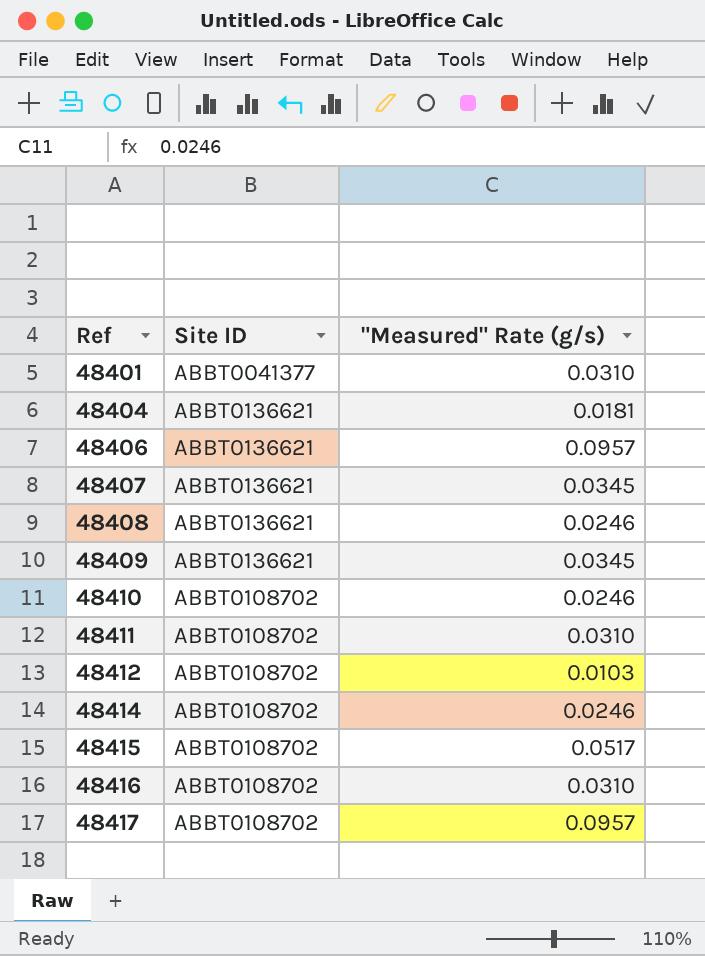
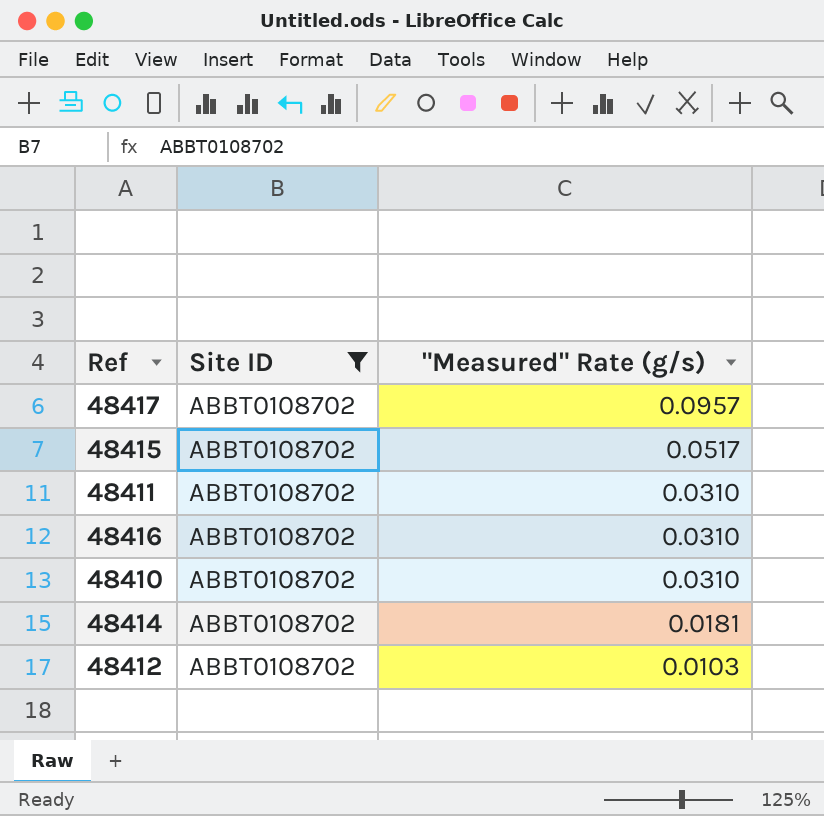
filter: none -> Site ID = ABBT0108702
row order: Ref ascending -> "Measured" Rate (g/s) descending
48410 | "Measured" Rate (g/s): 0.0246 -> 0.0310
48414 | "Measured" Rate (g/s): 0.0246 -> 0.0181

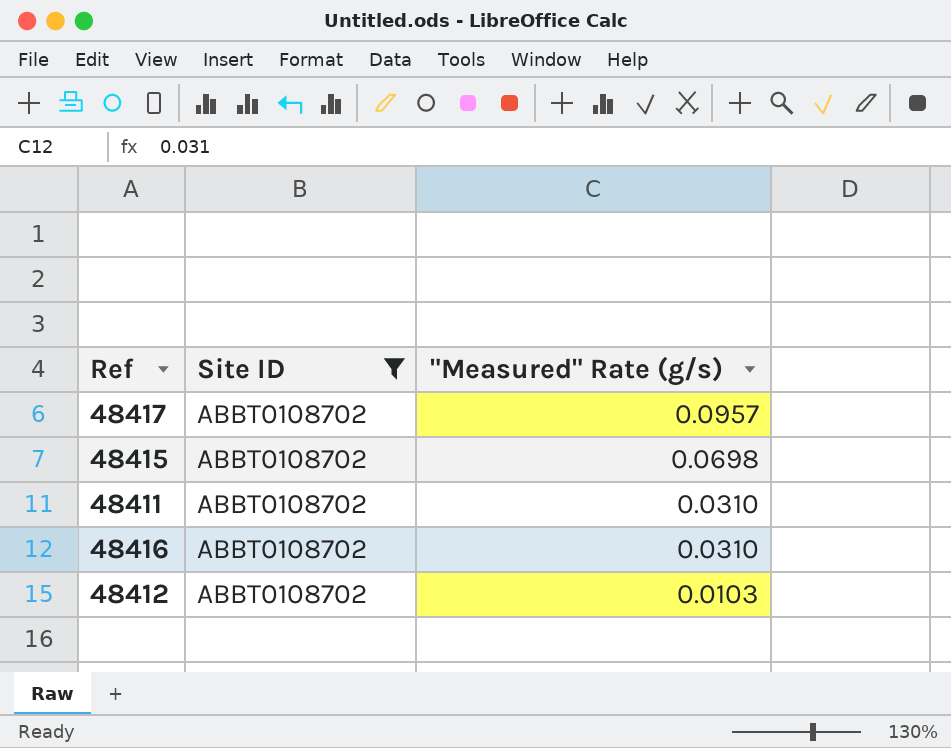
row 48410: ABBT0108702 | 0.0310 -> none
row 48414: ABBT0108702 | 0.0181 -> none
48415 | "Measured" Rate (g/s): 0.0517 -> 0.0698

